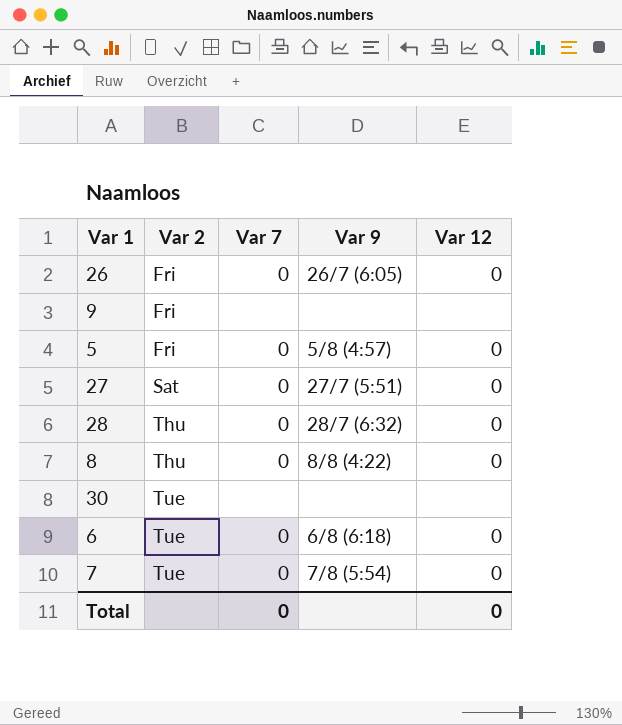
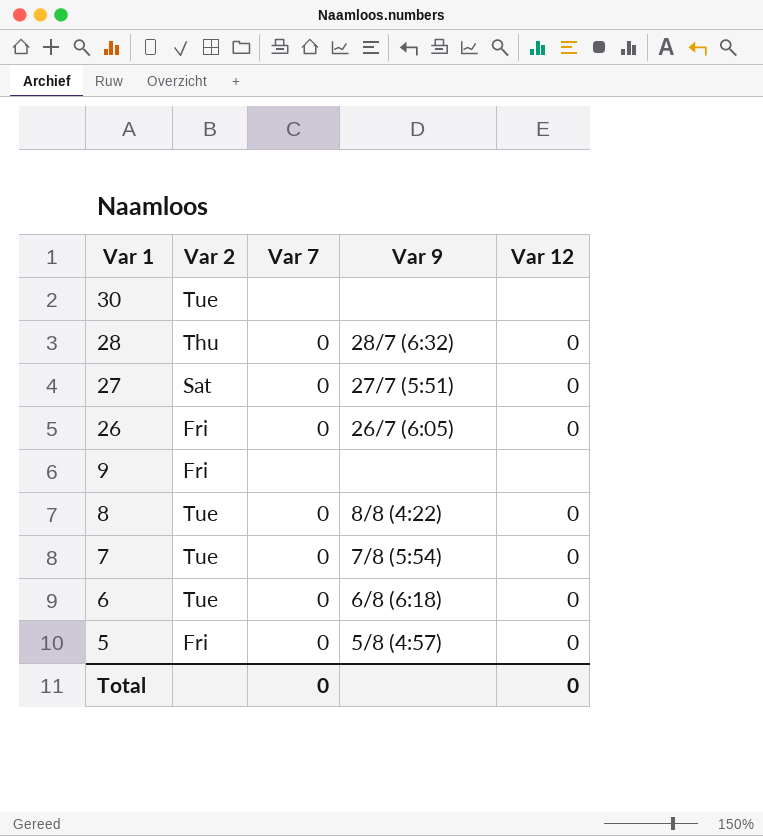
row order: Var 2 ascending -> Var 1 descending
8 | Var 2: Thu -> Tue

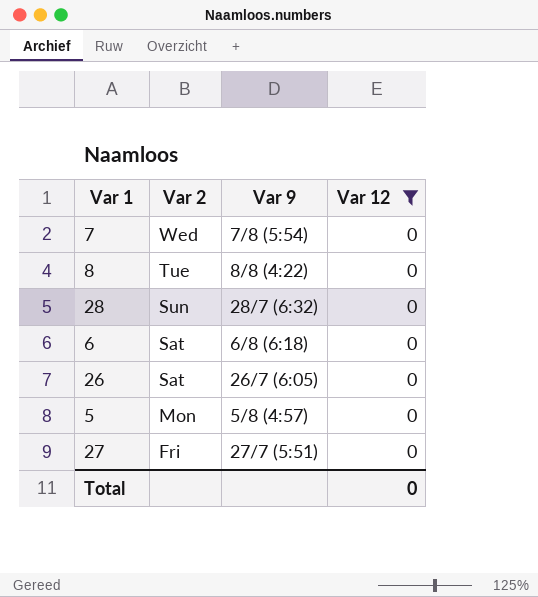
filter: none -> Var 12 = 0
row order: Var 1 descending -> Var 2 descending
column Var 7 | position: 3 -> none
7 | Var 2: Tue -> Wed
28 | Var 2: Thu -> Sun
6 | Var 2: Tue -> Sat
26 | Var 2: Fri -> Sat
5 | Var 2: Fri -> Mon
27 | Var 2: Sat -> Fri

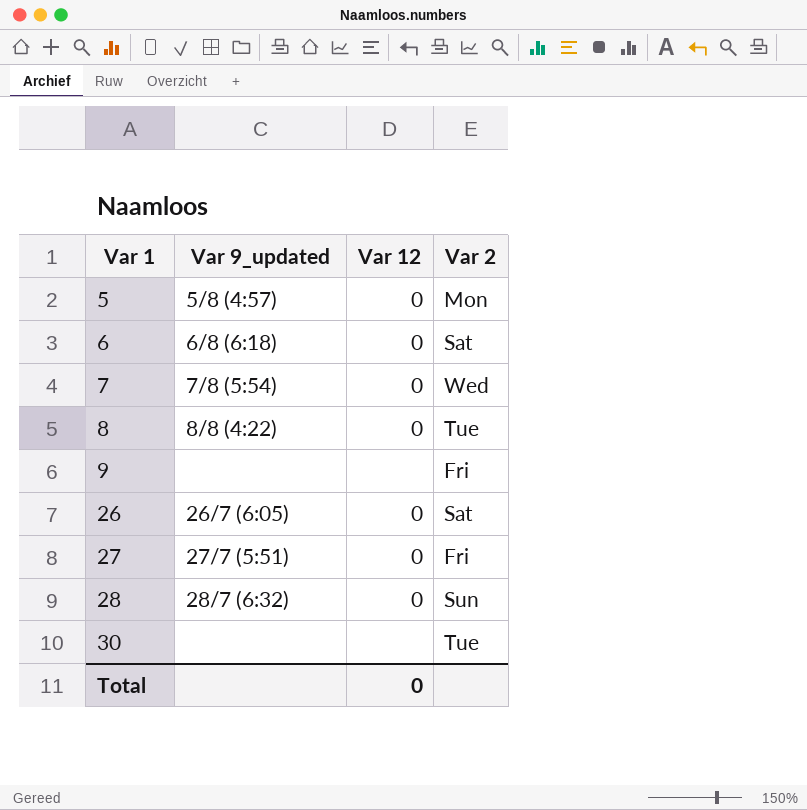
filter: Var 12 = 0 -> none
row order: Var 2 descending -> Var 1 ascending
column name: Var 9 -> Var 9_updated
column Var 2 | position: 2 -> 4

